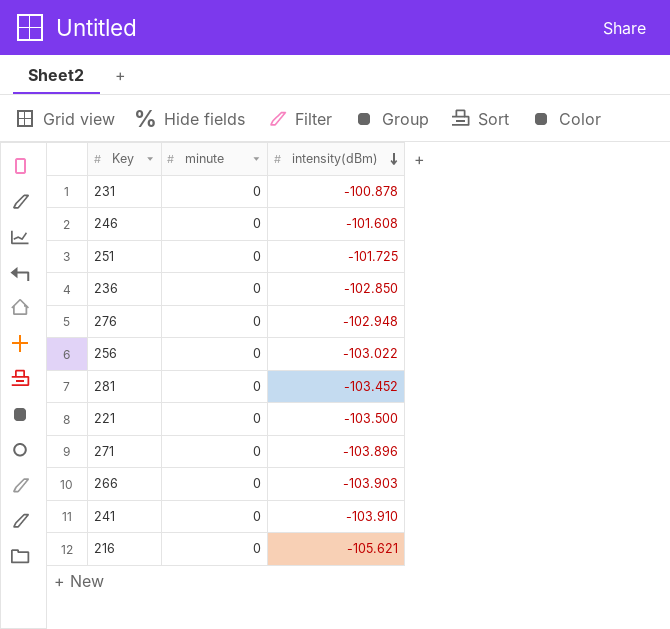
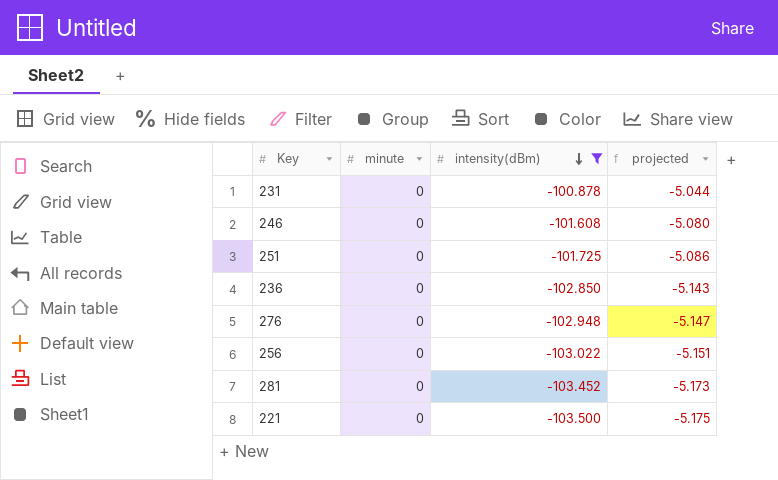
filter: none -> intensity(dBm) >= -103.500
column projected | formula: none -> [intensity(dBm)] * 0.05

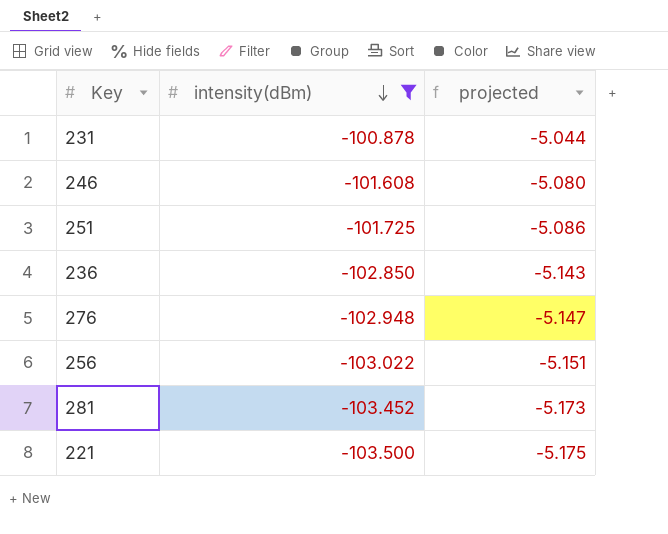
column minute | position: 2 -> none

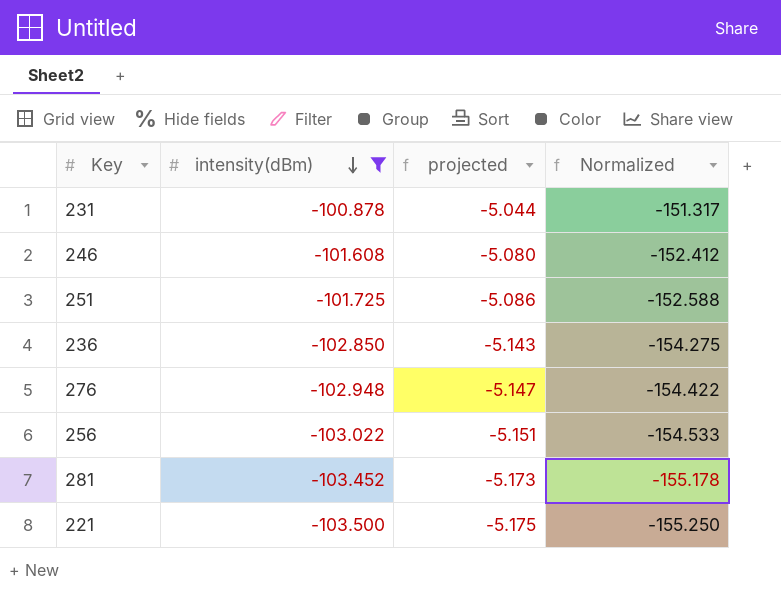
column Normalized | formula: none -> [intensity(dBm)] * 1.5

